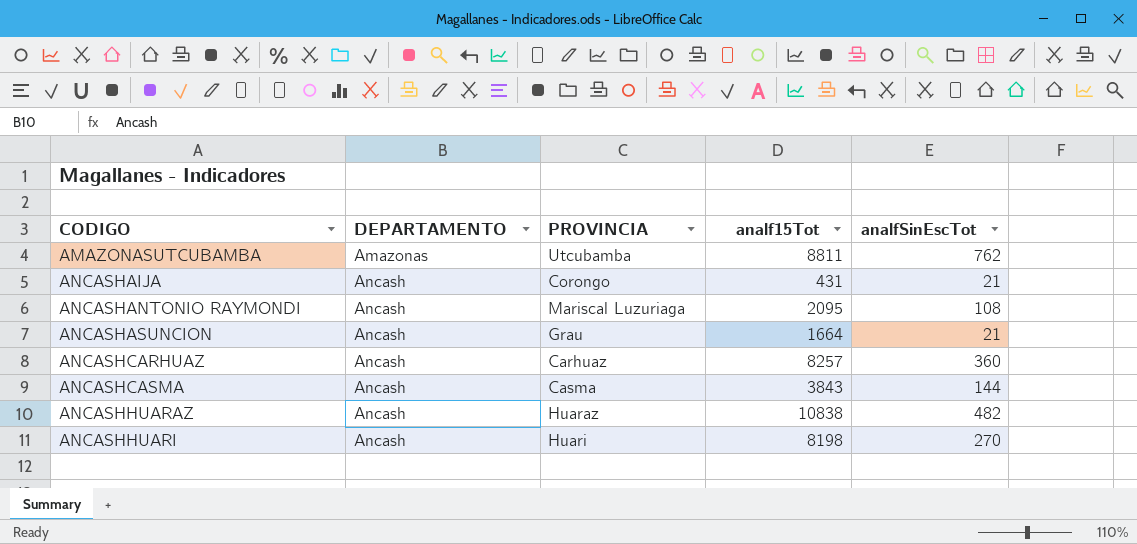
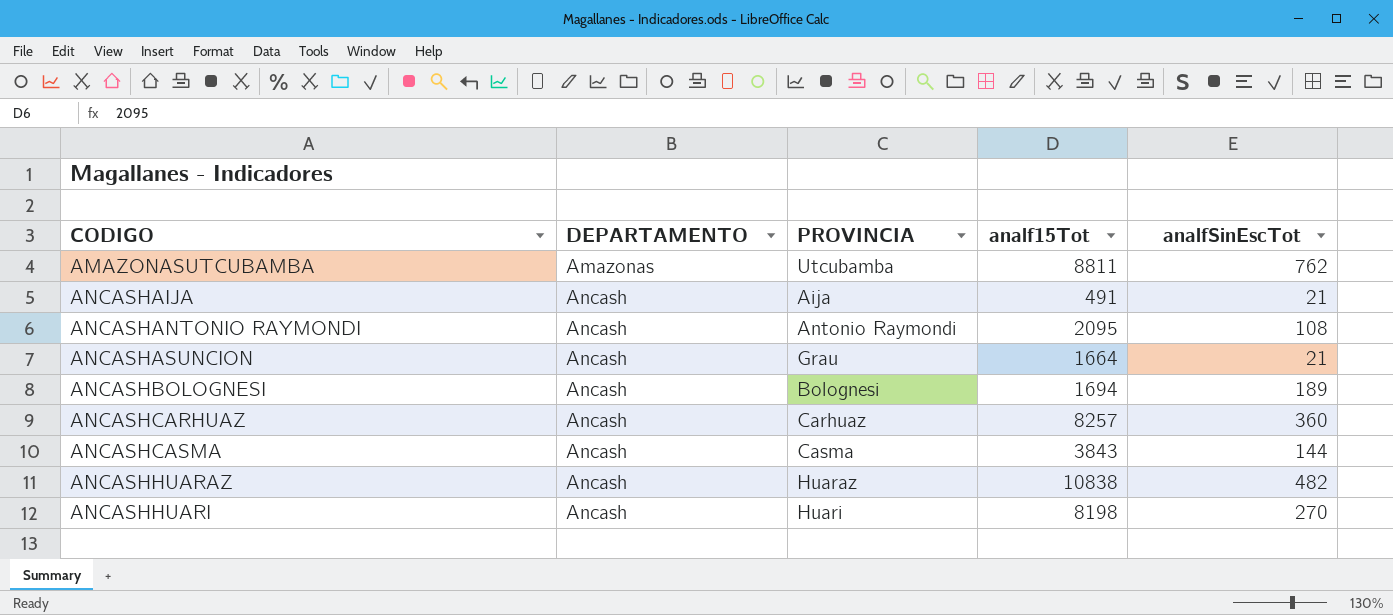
ANCASHAIJA | PROVINCIA: Corongo -> Aija
ANCASHAIJA | analf15Tot: 431 -> 491
ANCASHANTONIO RAYMONDI | PROVINCIA: Mariscal Luzuriaga -> Antonio Raymondi
row ANCASHBOLOGNESI: none -> Ancash | Bolognesi | 1694 | 189

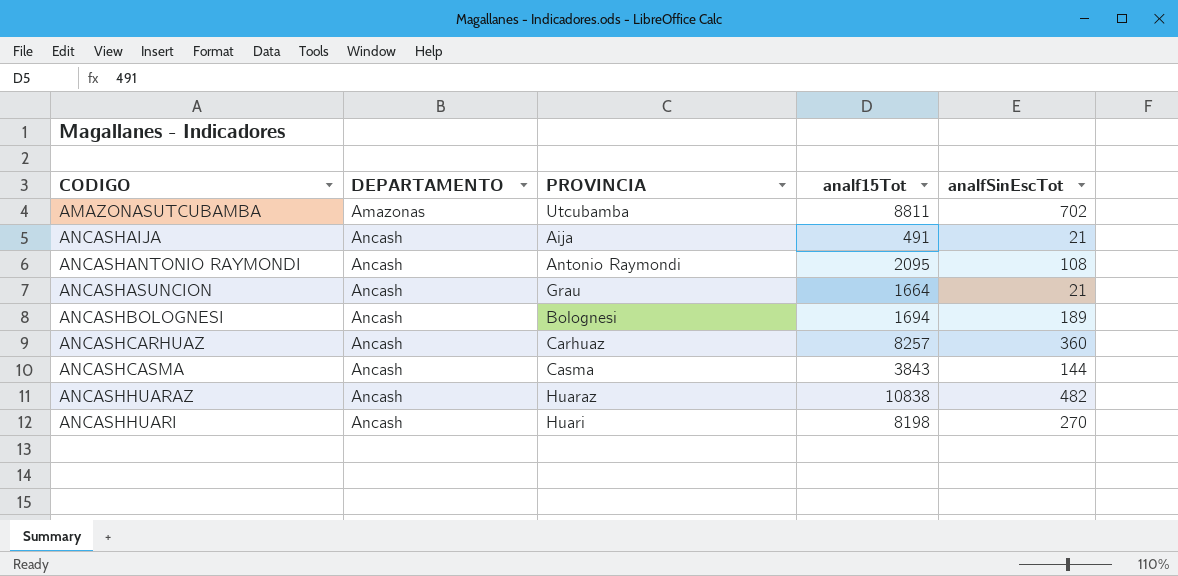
AMAZONASUTCUBAMBA | analfSinEscTot: 762 -> 702

